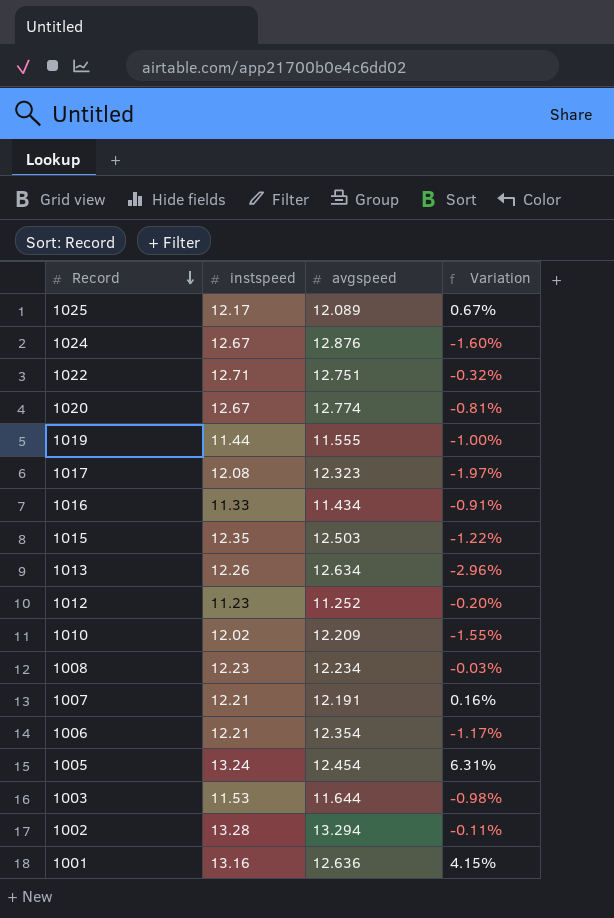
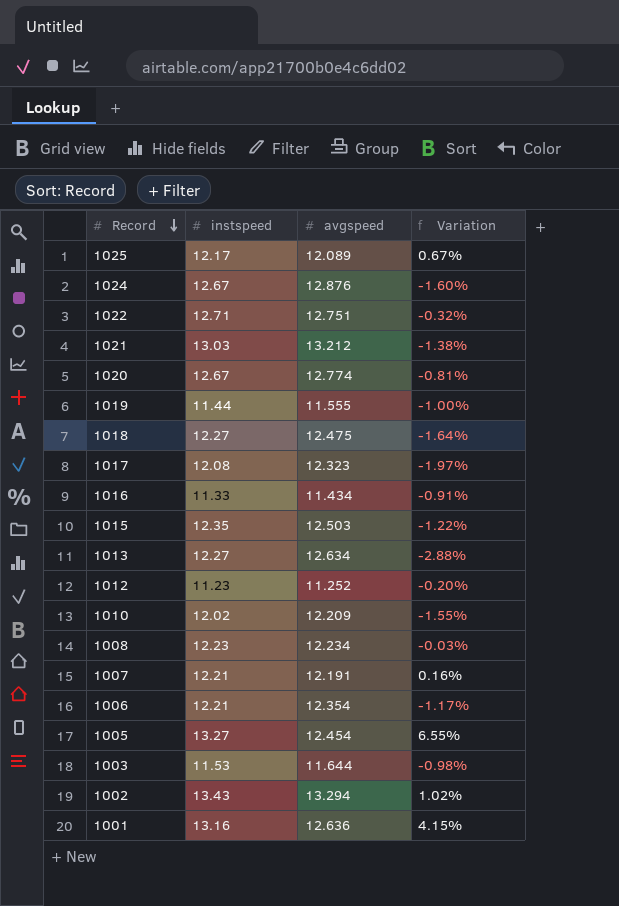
row 1021: none -> 13.03 | 13.212 | -1.38%
row 1018: none -> 12.27 | 12.475 | -1.64%
1013 | instspeed: 12.26 -> 12.27
1013 | Variation: -2.96% -> -2.88%
1005 | instspeed: 13.24 -> 13.27
1005 | Variation: 6.31% -> 6.55%
1002 | instspeed: 13.28 -> 13.43
1002 | Variation: -0.11% -> 1.02%

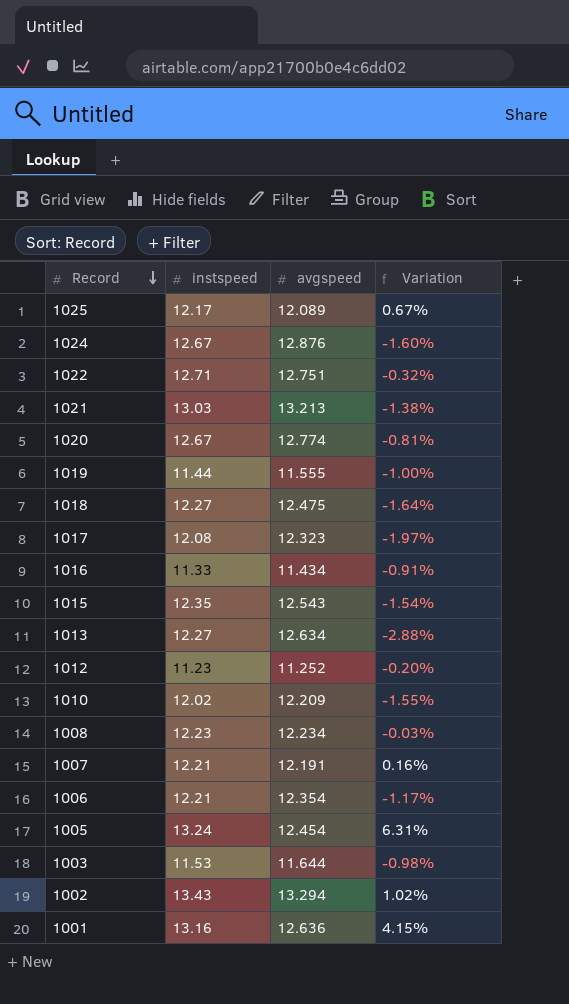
1021 | avgspeed: 13.212 -> 13.213
1015 | avgspeed: 12.503 -> 12.543
1015 | Variation: -1.22% -> -1.54%
1005 | instspeed: 13.27 -> 13.24
1005 | Variation: 6.55% -> 6.31%

